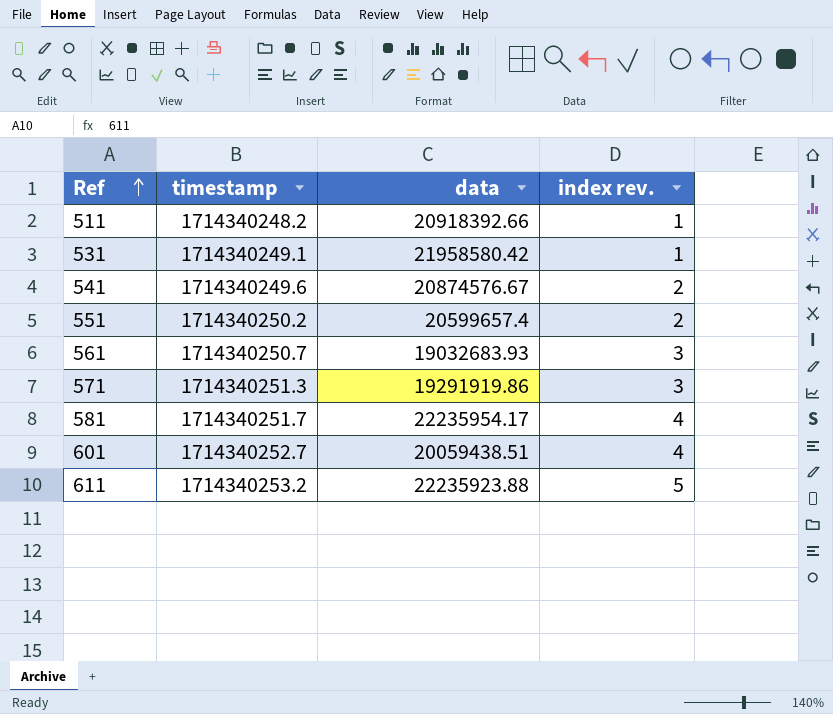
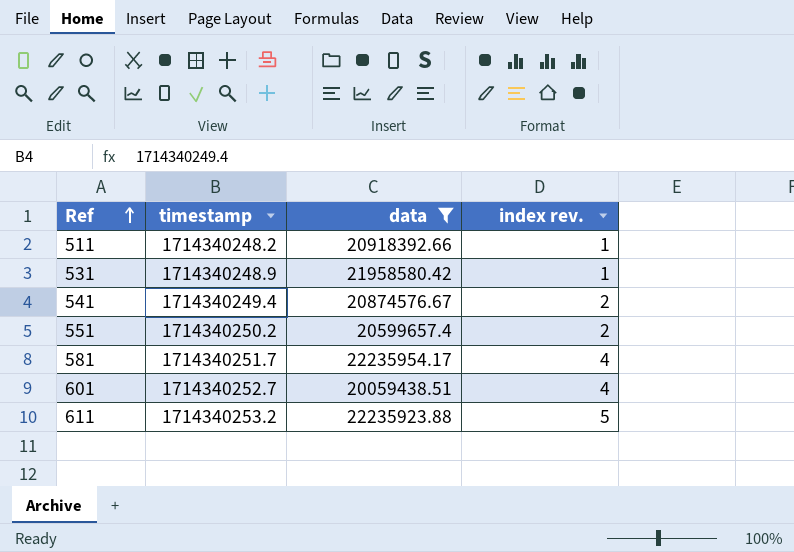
filter: none -> data >= 20059438.51
531 | timestamp: 1714340249.1 -> 1714340248.9
541 | timestamp: 1714340249.6 -> 1714340249.4

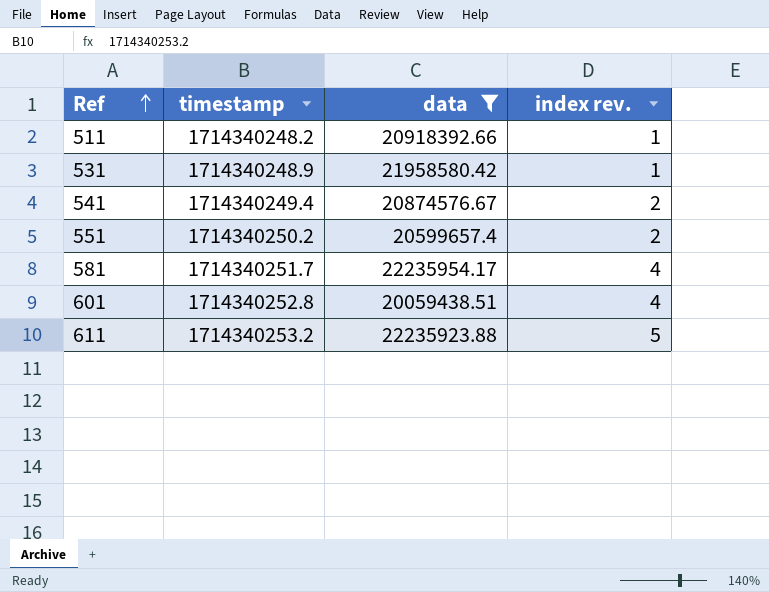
601 | timestamp: 1714340252.7 -> 1714340252.8

